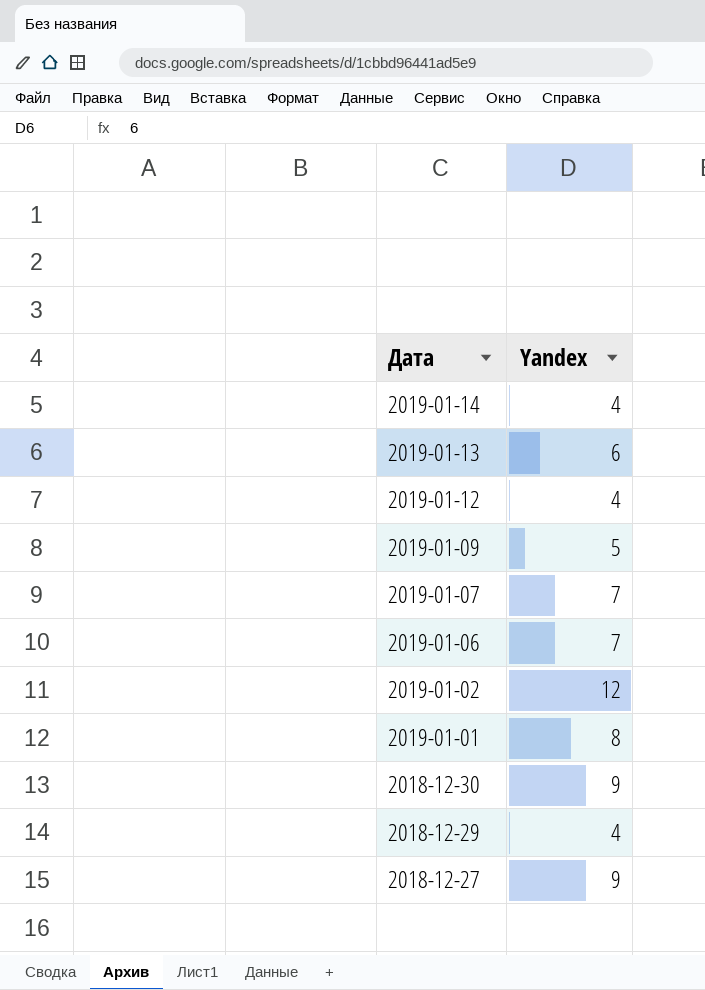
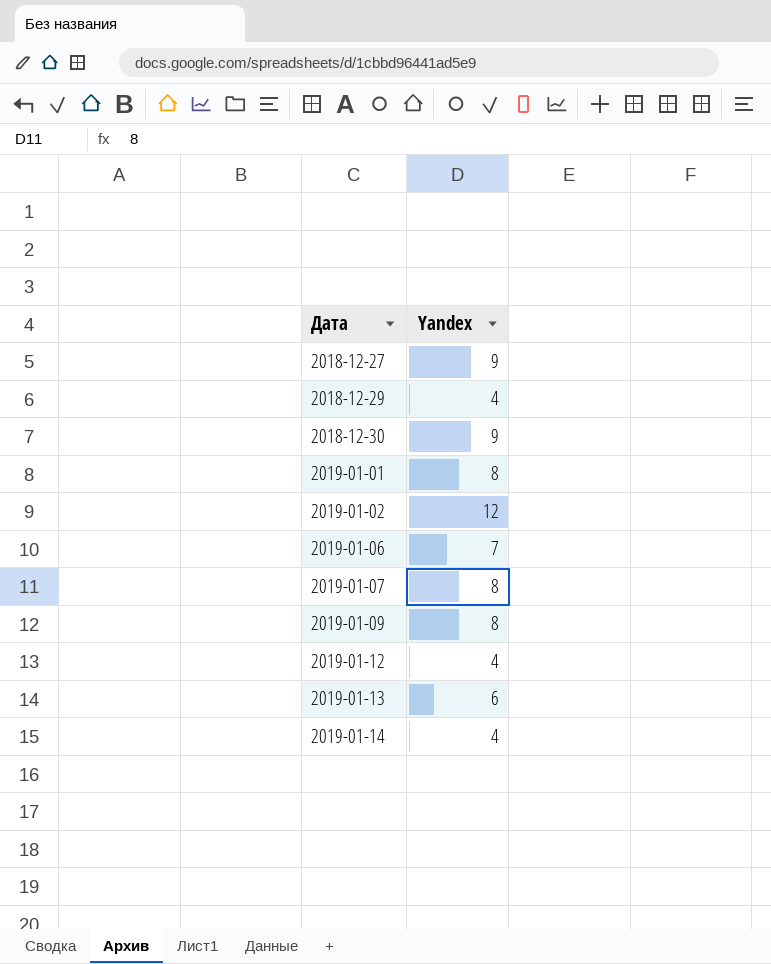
row order: Дата descending -> Дата ascending
2019-01-07 | Yandex: 7 -> 8
2019-01-09 | Yandex: 5 -> 8

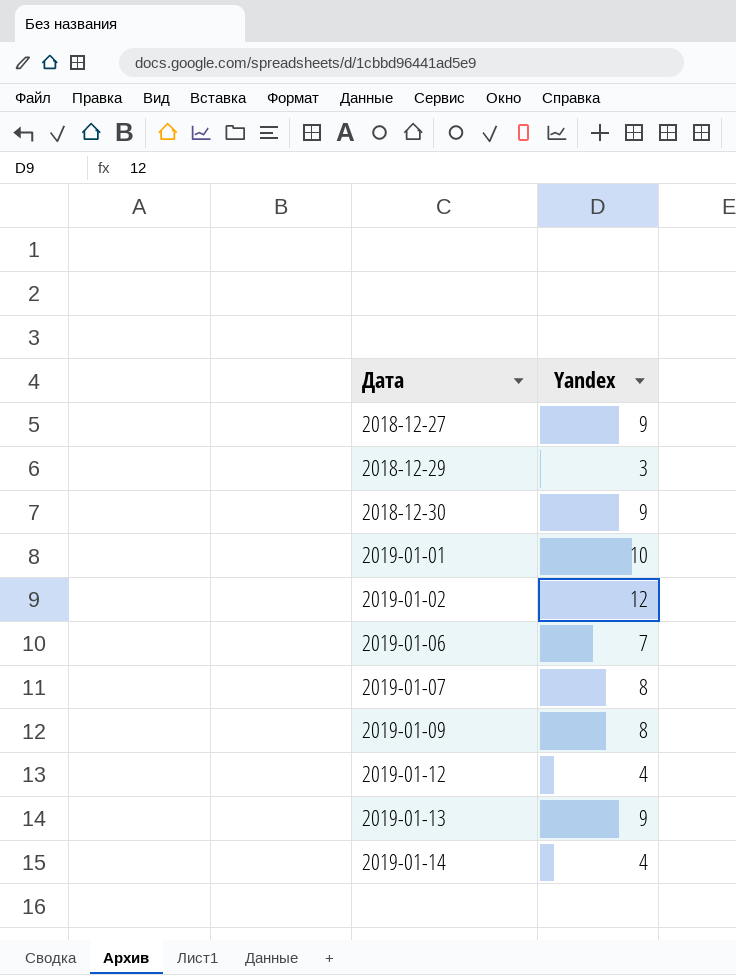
2018-12-29 | Yandex: 4 -> 3
2019-01-01 | Yandex: 8 -> 10
2019-01-13 | Yandex: 6 -> 9

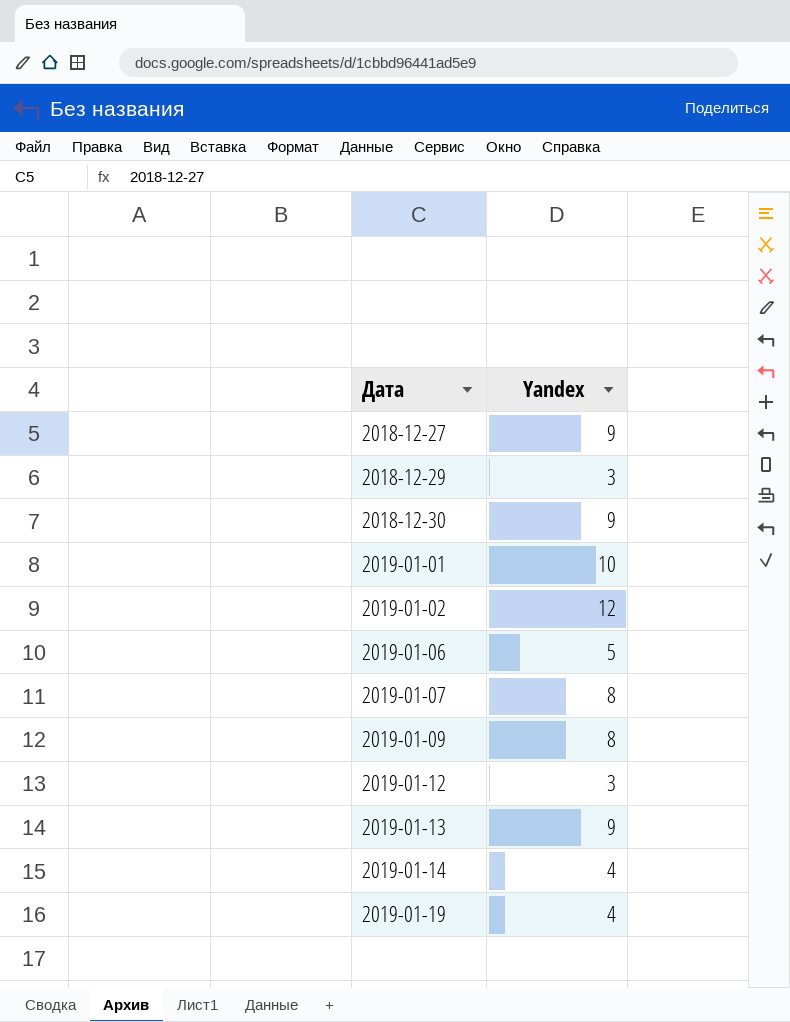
2019-01-06 | Yandex: 7 -> 5
2019-01-12 | Yandex: 4 -> 3
row 2019-01-19: none -> 4

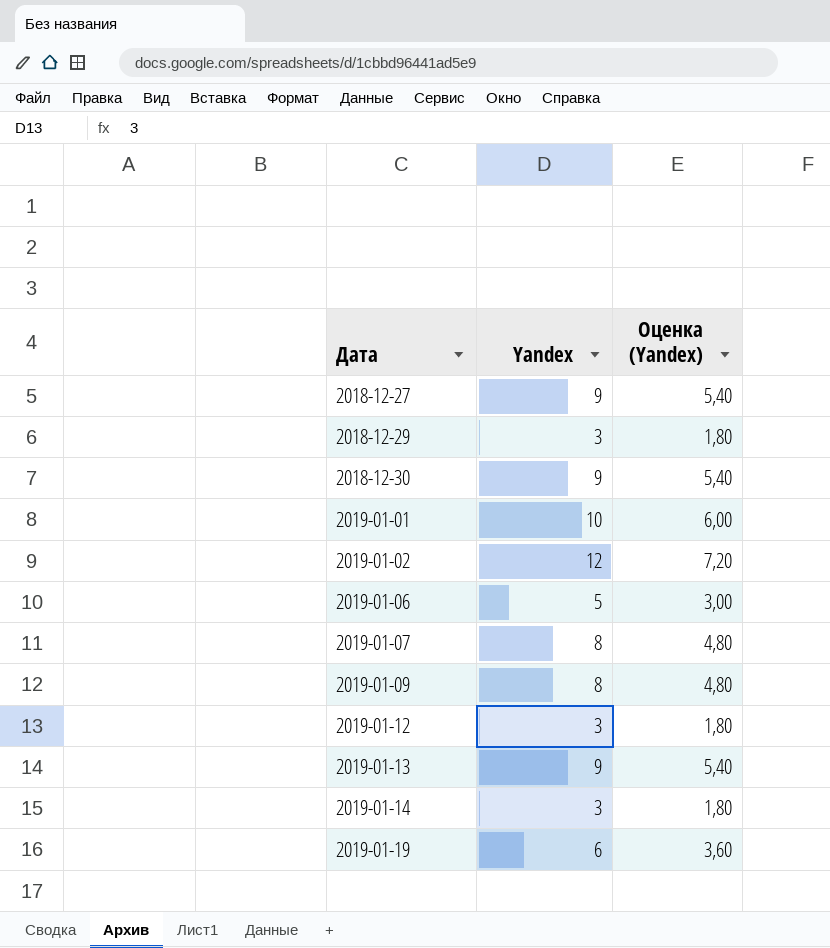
column Оценка (Yandex) | formula: none -> [Yandex] * 0,6
2019-01-14 | Yandex: 4 -> 3
2019-01-19 | Yandex: 4 -> 6

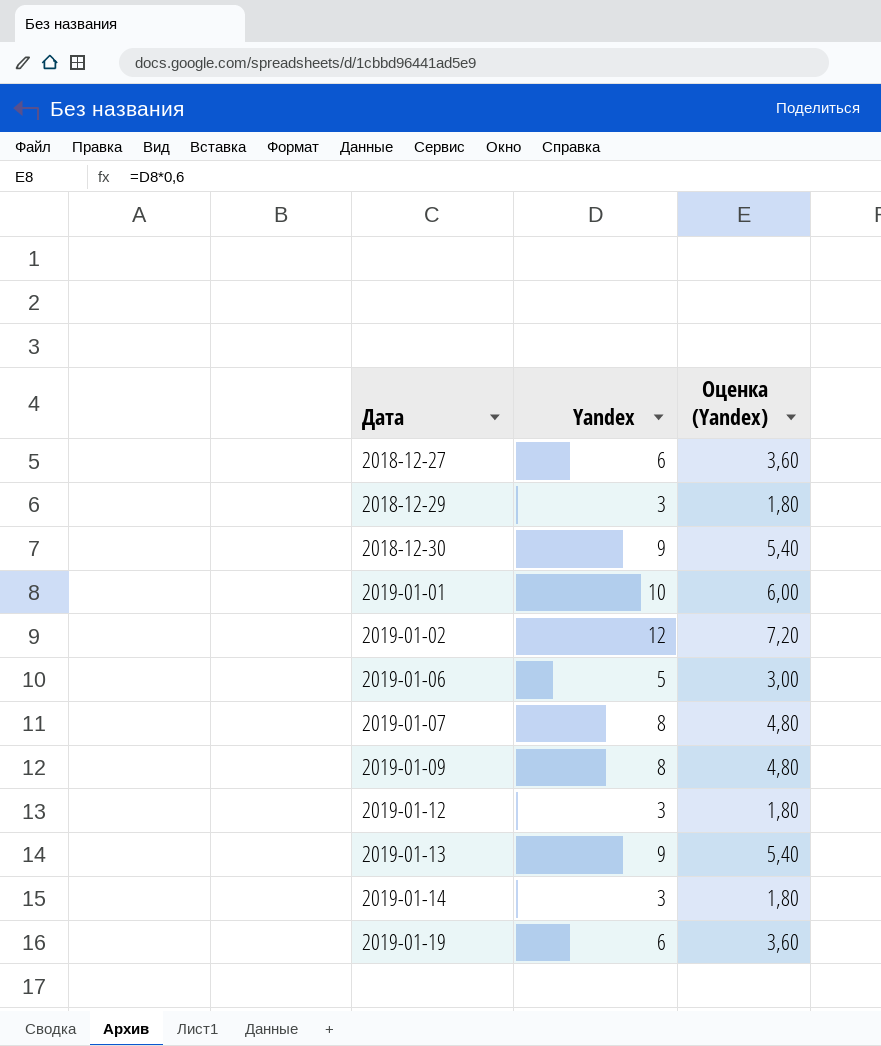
2018-12-27 | Yandex: 9 -> 6
2018-12-27 | Оценка (Yandex): 5,40 -> 3,60

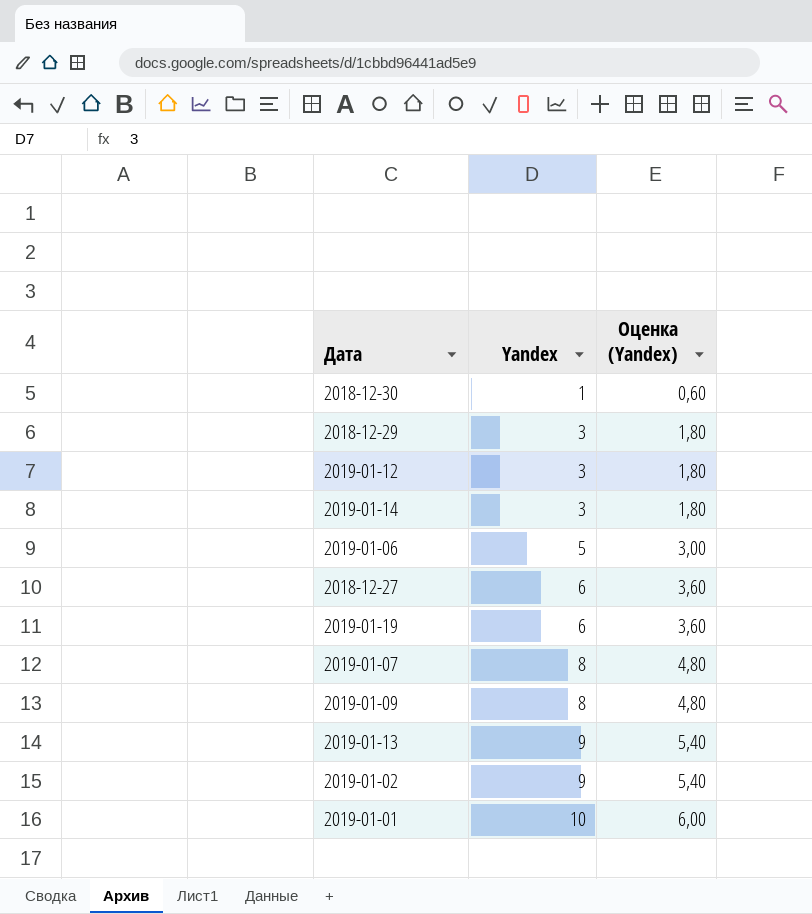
row order: Дата ascending -> Yandex ascending
2018-12-30 | Yandex: 9 -> 1
2018-12-30 | Оценка (Yandex): 5,40 -> 0,60
2019-01-02 | Yandex: 12 -> 9
2019-01-02 | Оценка (Yandex): 7,20 -> 5,40

